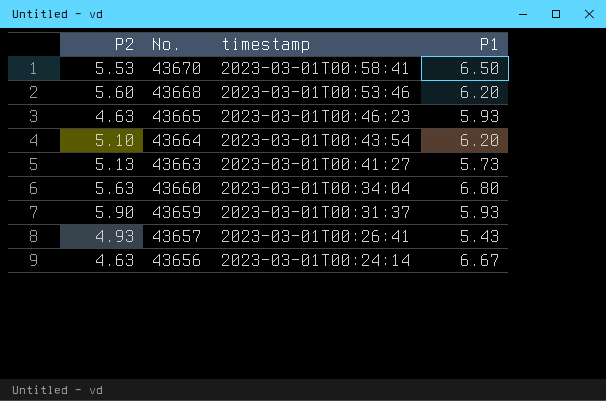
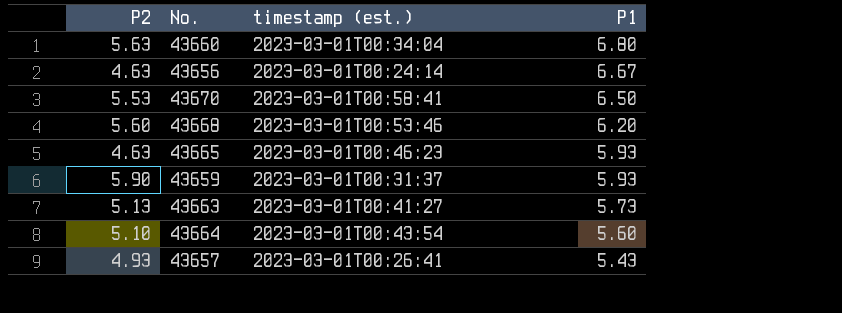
row order: No. descending -> P1 descending
column name: timestamp -> timestamp (est.)
43664 | P1: 6.20 -> 5.60

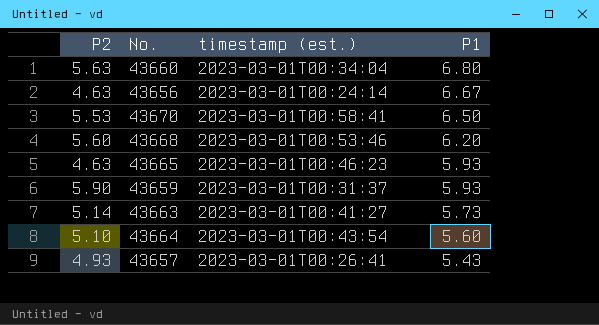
43663 | P2: 5.13 -> 5.14

